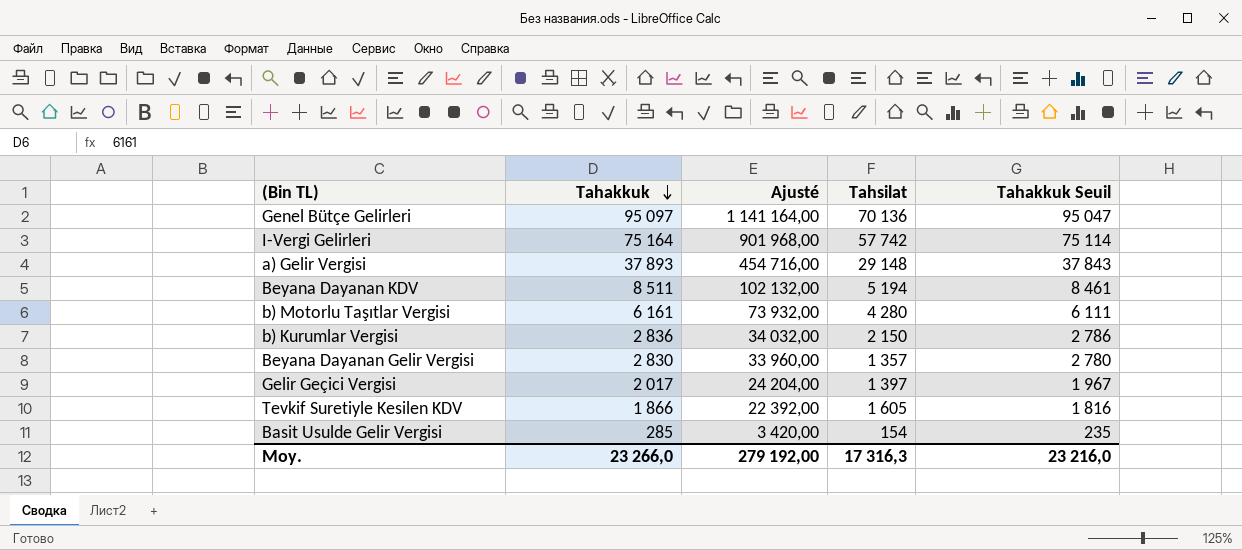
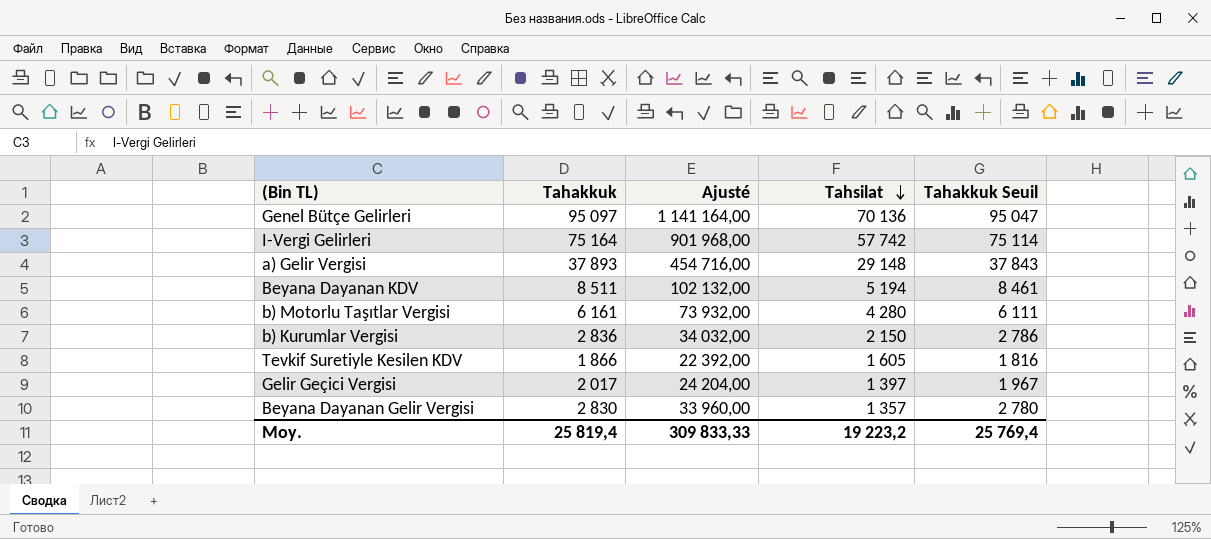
row order: Tahakkuk descending -> Tahsilat descending
row Basit Usulde Gelir Vergisi: 285 | 3 420,00 | 154 | 235 -> none
Moy. | Tahakkuk: 23 266,0 -> 25 819,4
Moy. | Ajusté: 279 192,00 -> 309 833,33
Moy. | Tahsilat: 17 316,3 -> 19 223,2
Moy. | Tahakkuk Seuil: 23 216,0 -> 25 769,4

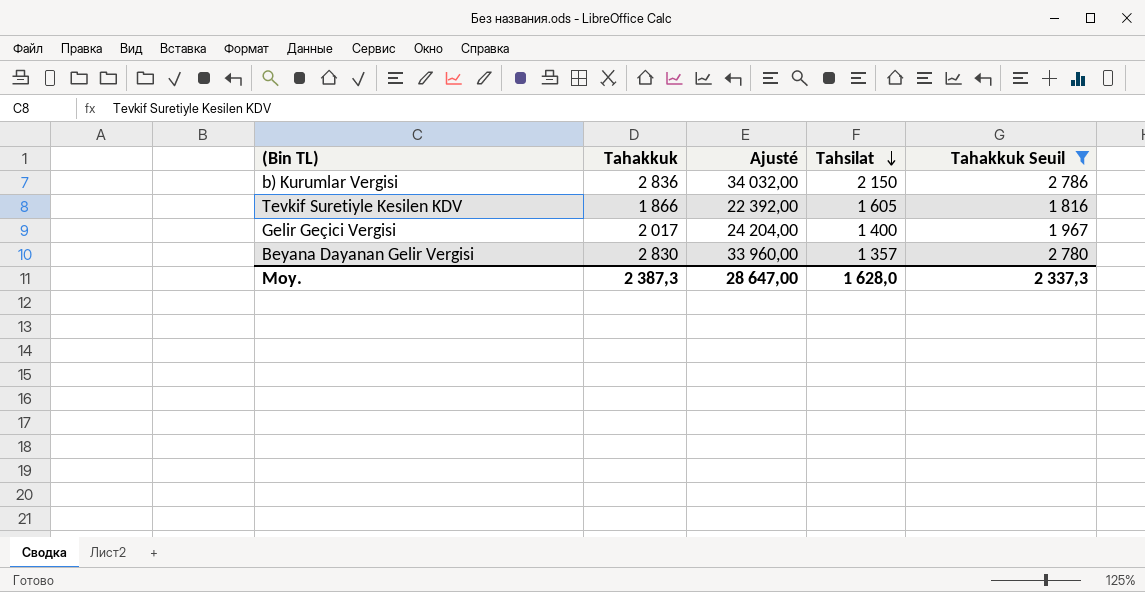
filter: none -> Tahakkuk Seuil <= 2 786
Gelir Geçici Vergisi | Tahsilat: 1 397 -> 1 400
Moy. | Tahakkuk: 25 819,4 -> 2 387,3
Moy. | Ajusté: 309 833,33 -> 28 647,00
Moy. | Tahsilat: 19 223,2 -> 1 628,0
Moy. | Tahakkuk Seuil: 25 769,4 -> 2 337,3

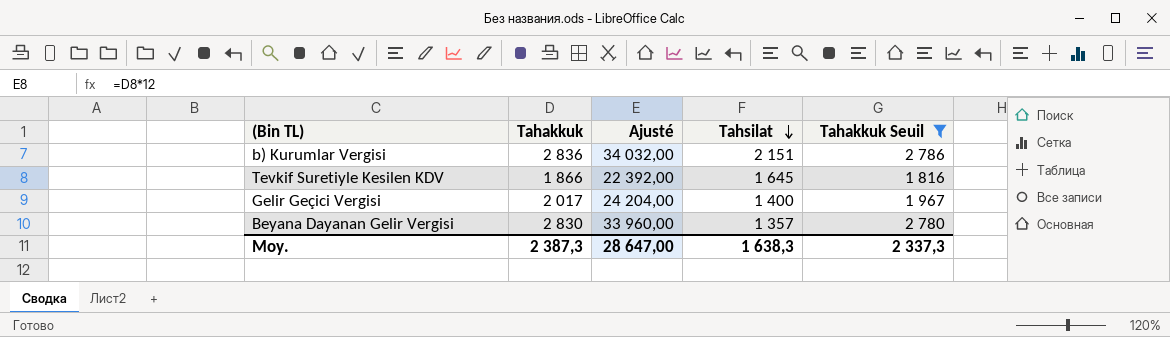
b) Kurumlar Vergisi | Tahsilat: 2 150 -> 2 151
Tevkif Suretiyle Kesilen KDV | Tahsilat: 1 605 -> 1 645
Moy. | Tahsilat: 1 628,0 -> 1 638,3

